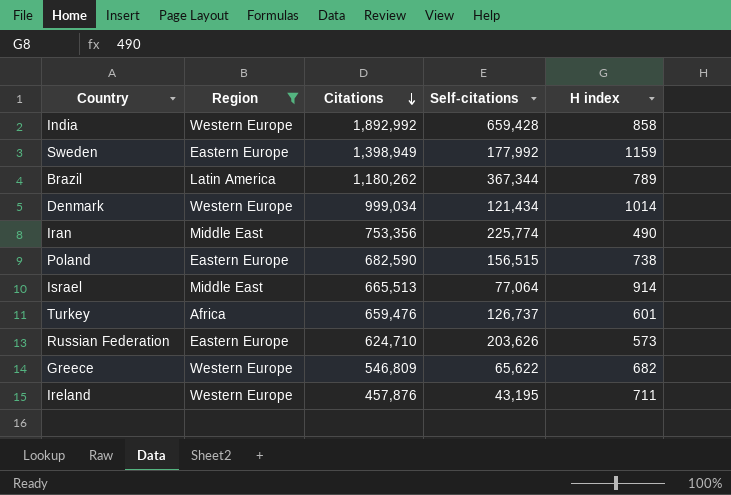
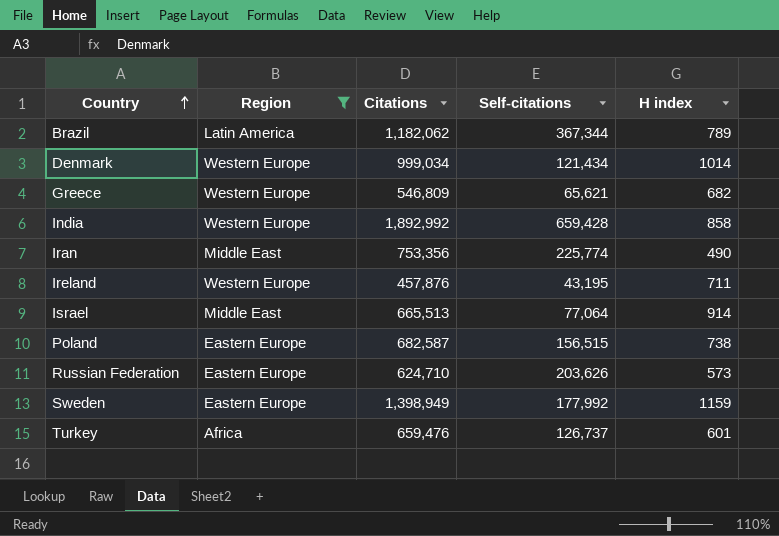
row order: Citations descending -> Country ascending
Brazil | Citations: 1,180,262 -> 1,182,062
Greece | Self-citations: 65,622 -> 65,621
Poland | Citations: 682,590 -> 682,587

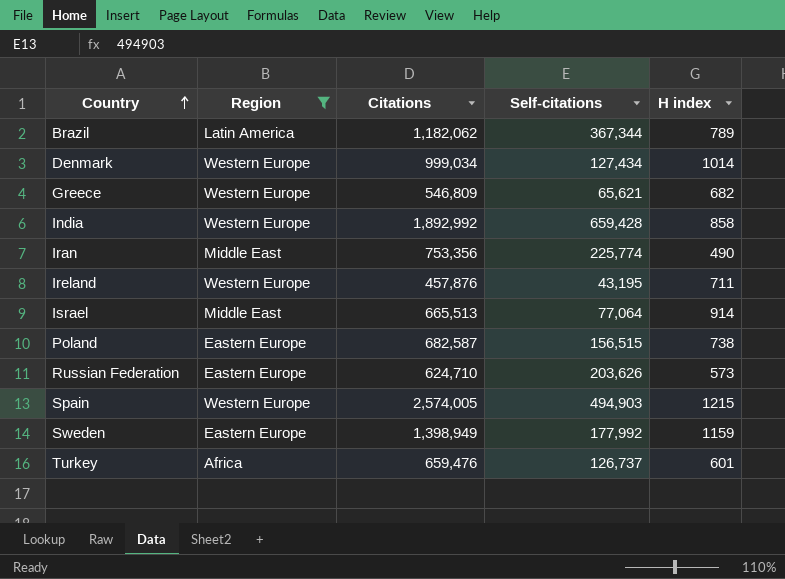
Denmark | Self-citations: 121,434 -> 127,434
row Spain: none -> Western Europe | 2,574,005 | 494,903 | 1215

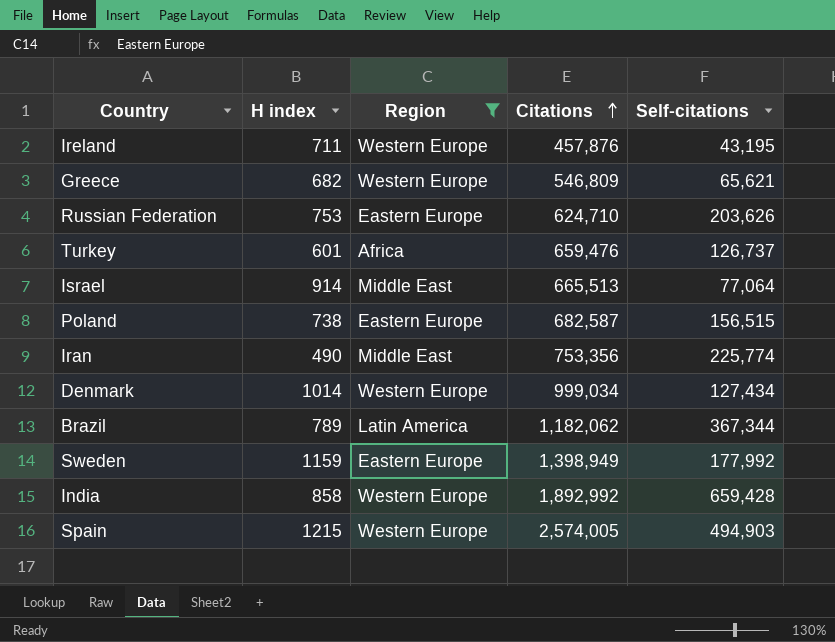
row order: Country ascending -> Citations ascending
column H index | position: 5 -> 2
Russian Federation | H index: 573 -> 753

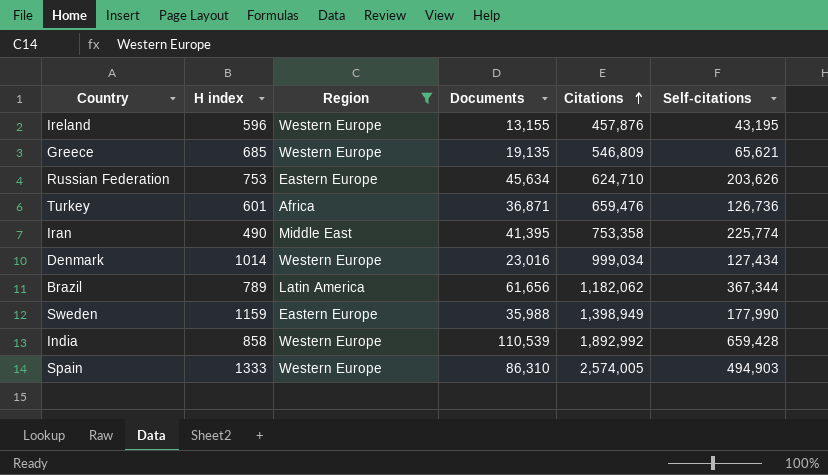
column Documents | position: none -> 4
row Israel: 914 | Middle East | 665,513 | 77,064 -> none
row Poland: 738 | Eastern Europe | 682,587 | 156,515 -> none
Ireland | H index: 711 -> 596
Greece | H index: 682 -> 685
Turkey | Self-citations: 126,737 -> 126,736
Iran | Citations: 753,356 -> 753,358
Sweden | Self-citations: 177,992 -> 177,990
Spain | H index: 1215 -> 1333

